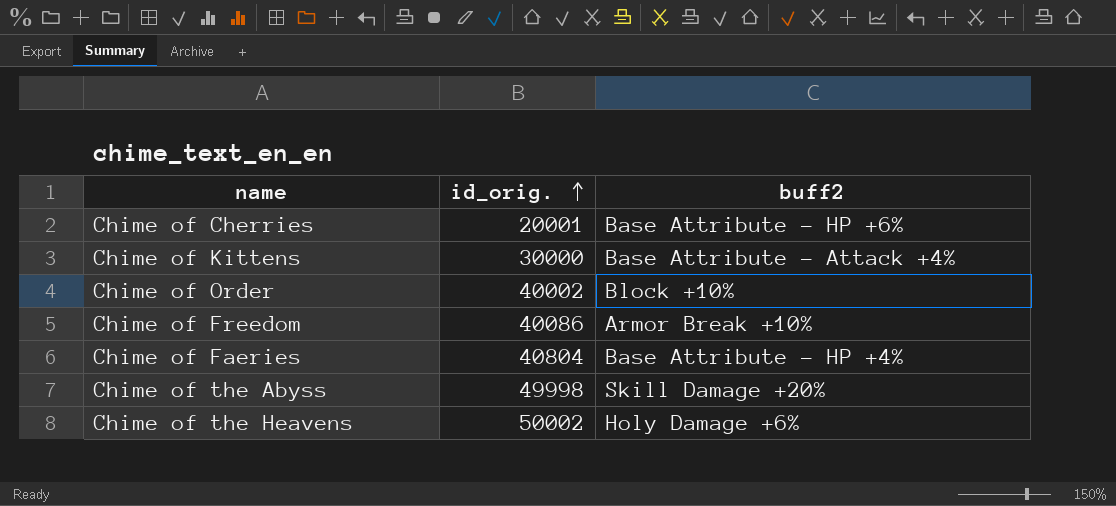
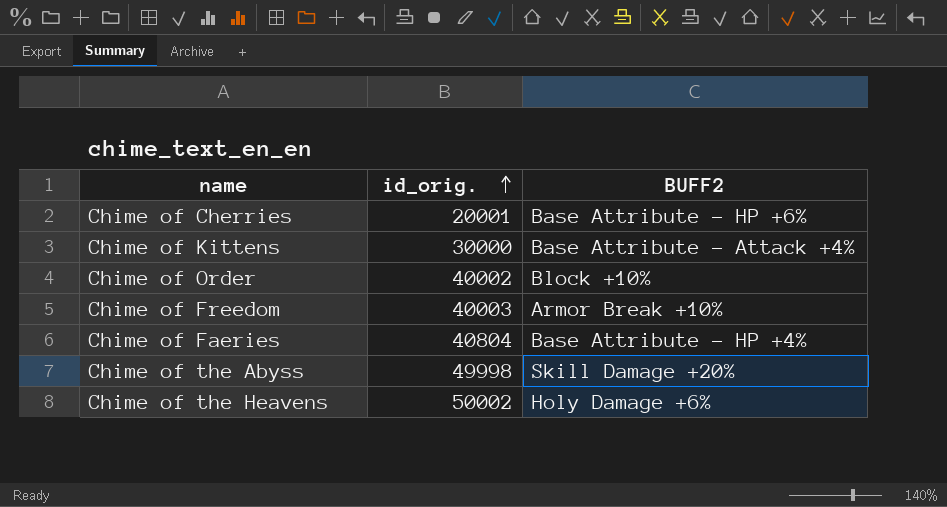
column name: buff2 -> BUFF2
Chime of Freedom | id_orig.: 40086 -> 40003

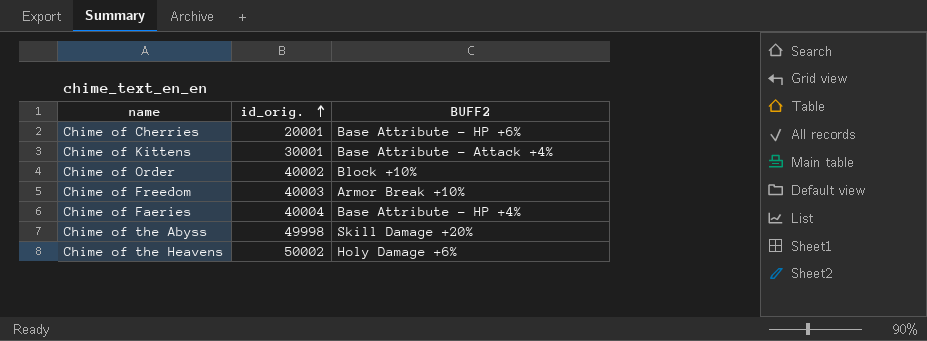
Chime of Kittens | id_orig.: 30000 -> 30001
Chime of Faeries | id_orig.: 40804 -> 40004

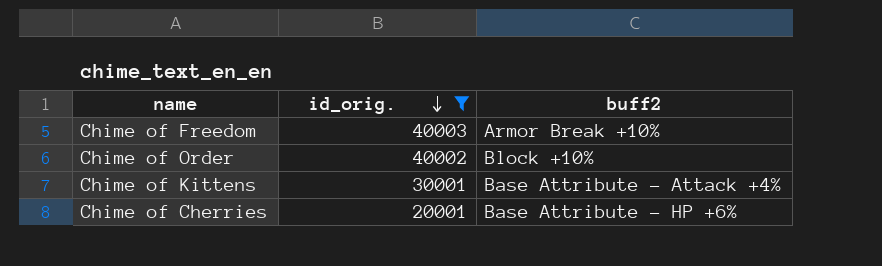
filter: none -> id_orig. <= 40003
row order: id_orig. ascending -> id_orig. descending
column name: BUFF2 -> buff2

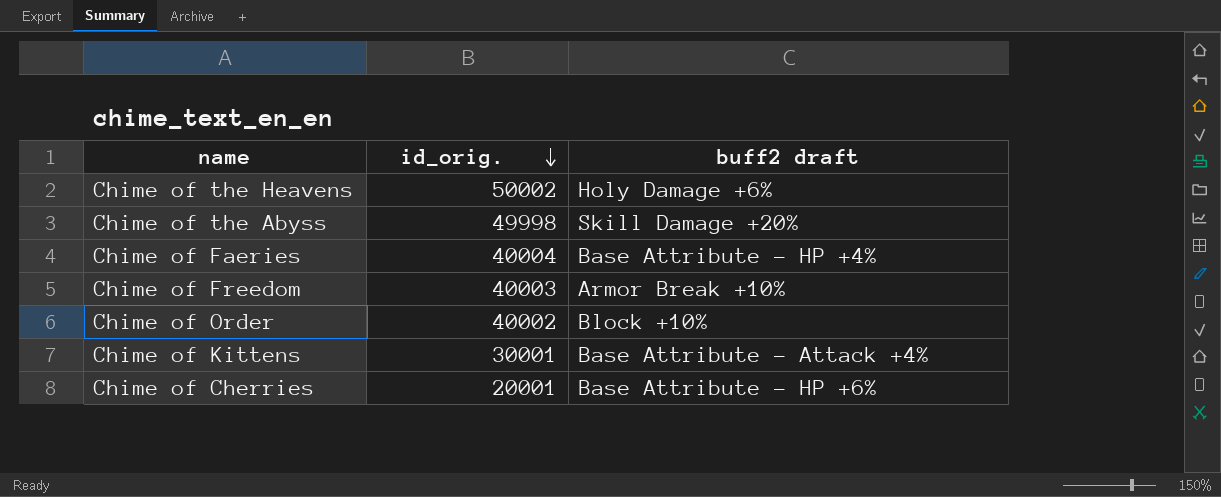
filter: id_orig. <= 40003 -> none
column name: buff2 -> buff2 draft

